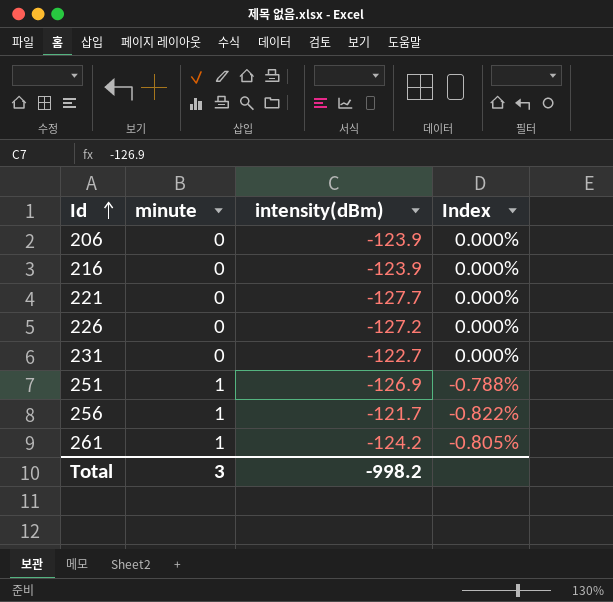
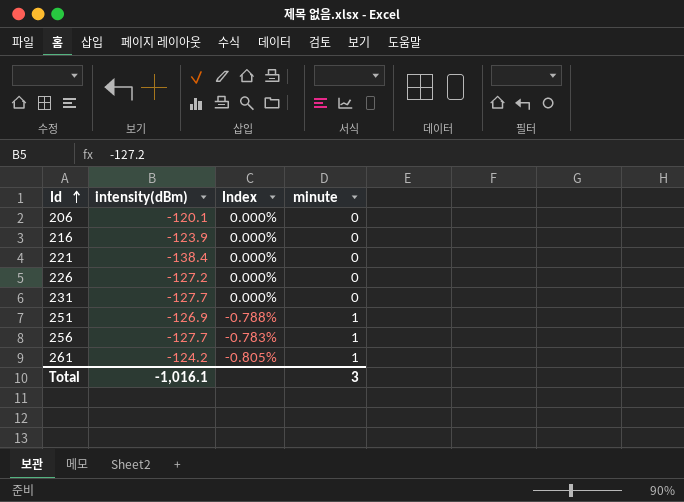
column minute | position: 2 -> 4
206 | intensity(dBm): -123.9 -> -120.1
221 | intensity(dBm): -127.7 -> -138.4
231 | intensity(dBm): -122.7 -> -127.7
256 | intensity(dBm): -121.7 -> -127.7
256 | Index: -0.822% -> -0.783%
Total | intensity(dBm): -998.2 -> -1,016.1

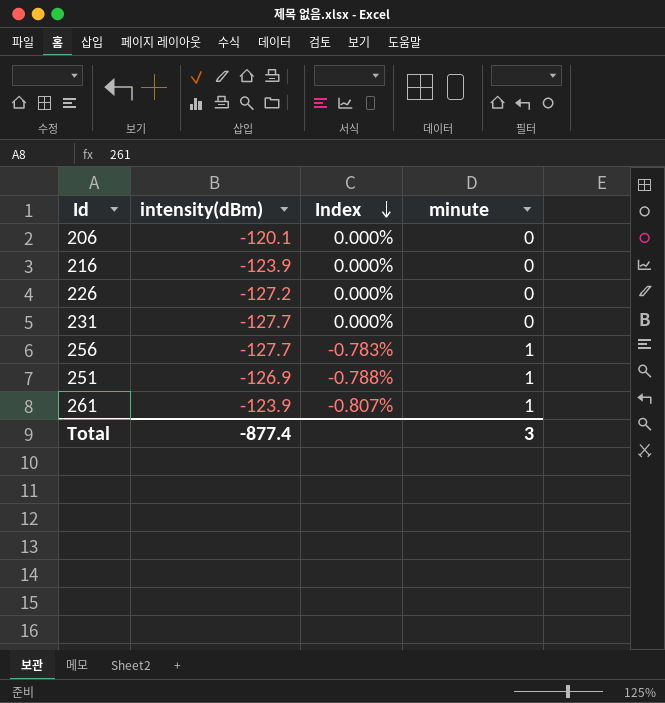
row order: Id ascending -> Index descending
row 221: -138.4 | 0.000% | 0 -> none
261 | intensity(dBm): -124.2 -> -123.9
261 | Index: -0.805% -> -0.807%
Total | intensity(dBm): -1,016.1 -> -877.4

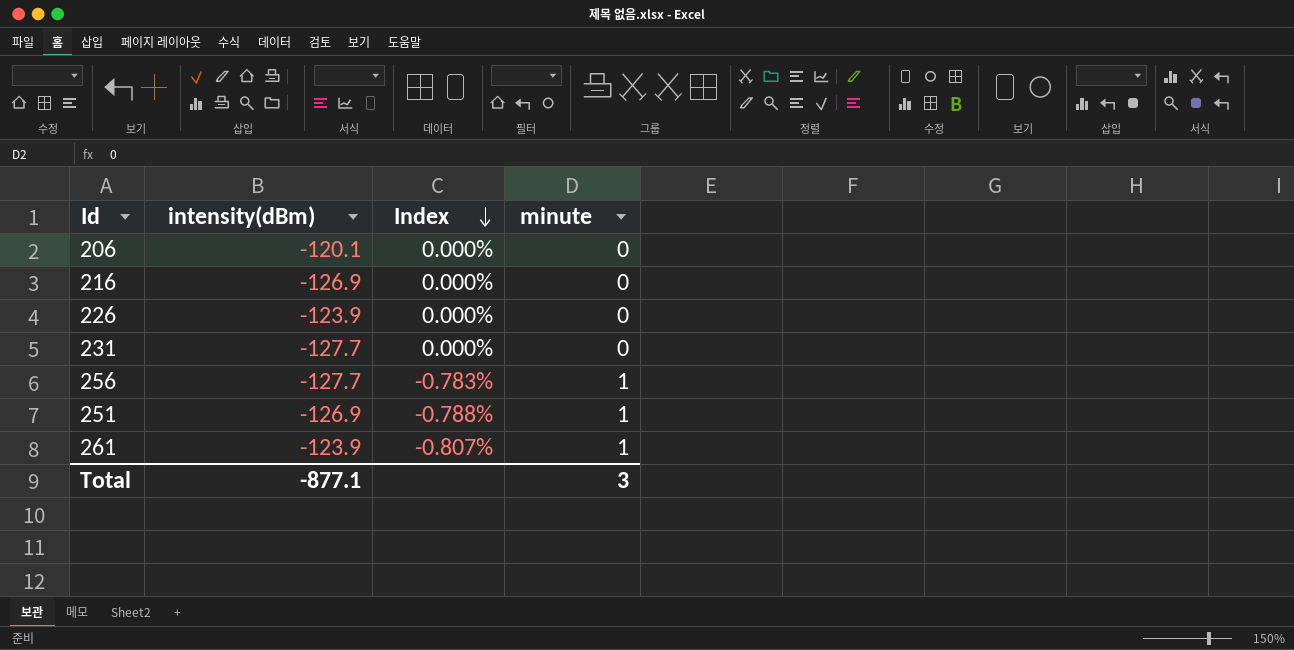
216 | intensity(dBm): -123.9 -> -126.9
226 | intensity(dBm): -127.2 -> -123.9
Total | intensity(dBm): -877.4 -> -877.1

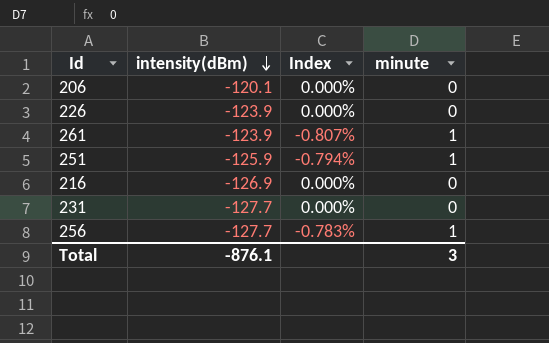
row order: Index descending -> intensity(dBm) descending
251 | intensity(dBm): -126.9 -> -125.9
251 | Index: -0.788% -> -0.794%
Total | intensity(dBm): -877.1 -> -876.1

